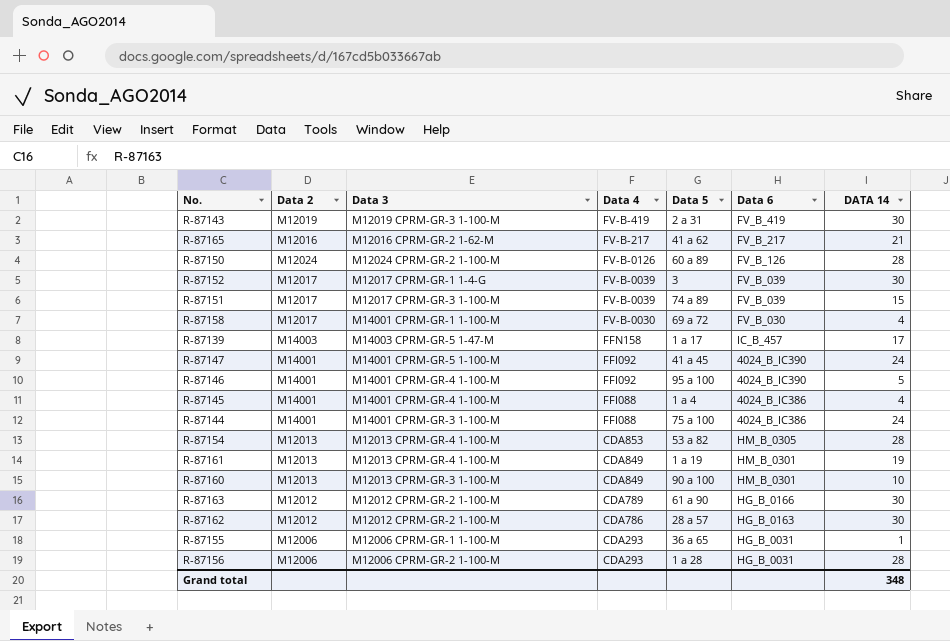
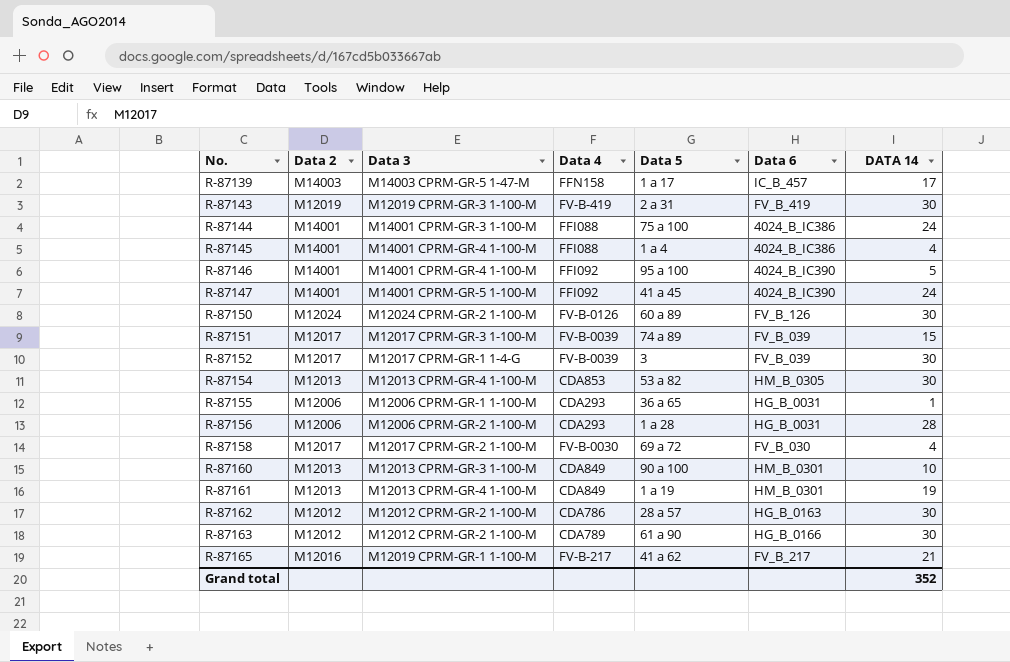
row order: Data 4 descending -> No. ascending
R-87150 | DATA 14: 28 -> 30
R-87154 | DATA 14: 28 -> 30
R-87158 | Data 3: M14001 CPRM-GR-1 1-100-M -> M12017 CPRM-GR-2 1-100-M
R-87165 | Data 3: M12016 CPRM-GR-2 1-62-M -> M12019 CPRM-GR-1 1-100-M
Grand total | DATA 14: 348 -> 352

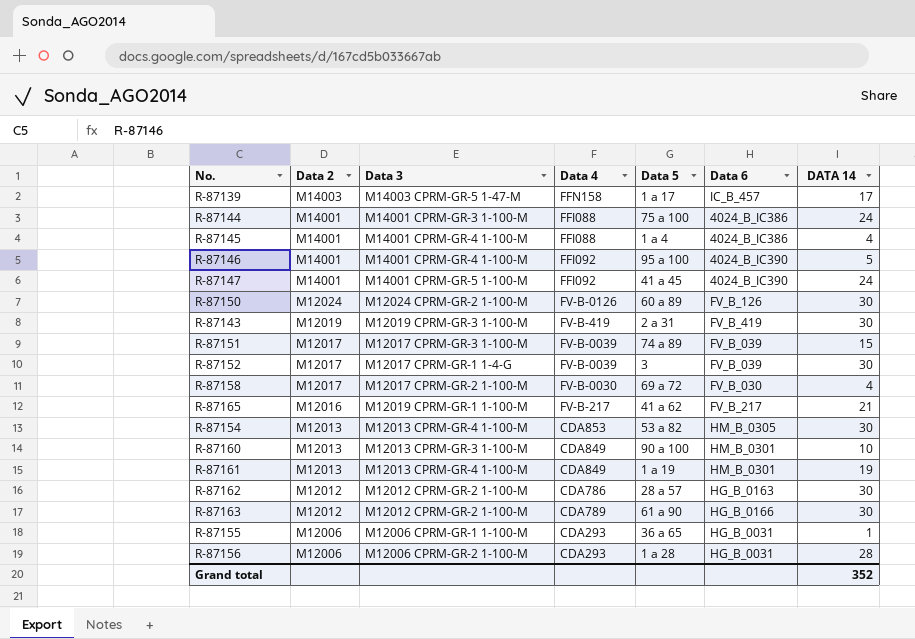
row order: No. ascending -> Data 2 descending

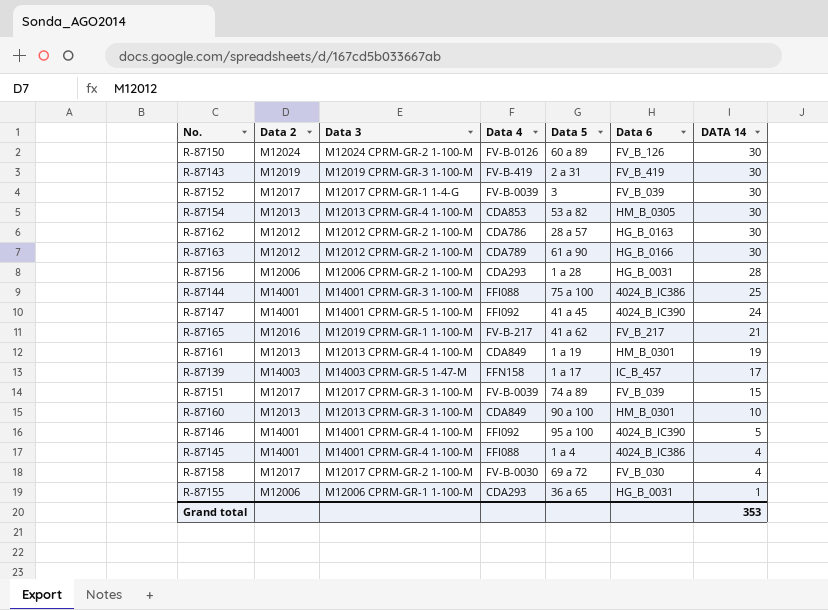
row order: Data 2 descending -> DATA 14 descending
R-87144 | DATA 14: 24 -> 25
Grand total | DATA 14: 352 -> 353

